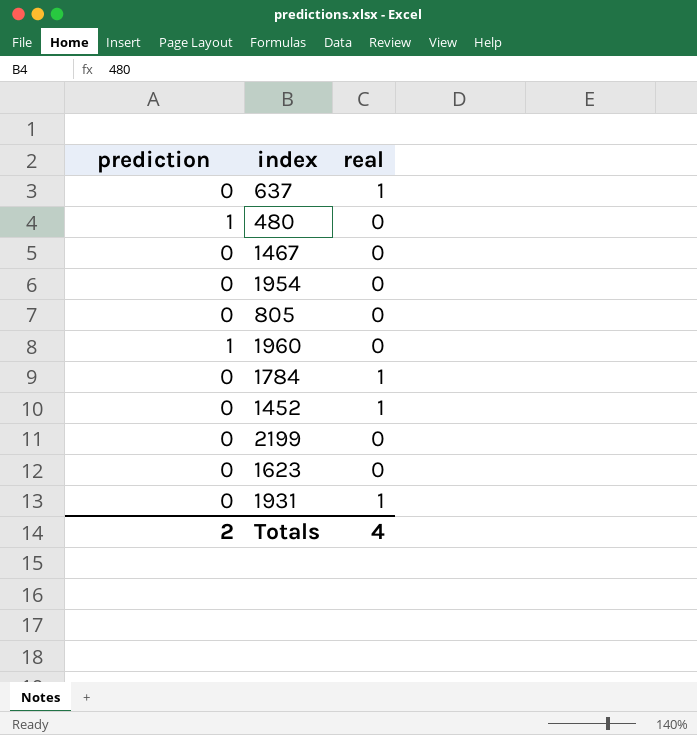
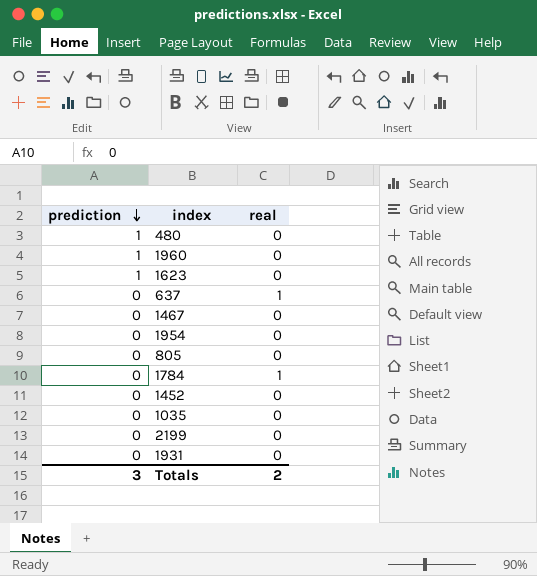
row order: none -> prediction descending
1623 | prediction: 0 -> 1
1452 | real: 1 -> 0
row 1035: none -> 0 | 0
1931 | real: 1 -> 0
Totals | prediction: 2 -> 3
Totals | real: 4 -> 2

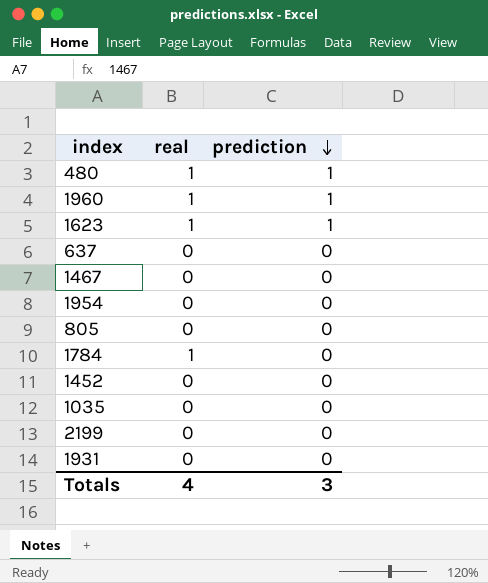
column prediction | position: 1 -> 3
480 | real: 0 -> 1
1960 | real: 0 -> 1
1623 | real: 0 -> 1
637 | real: 1 -> 0
Totals | real: 2 -> 4

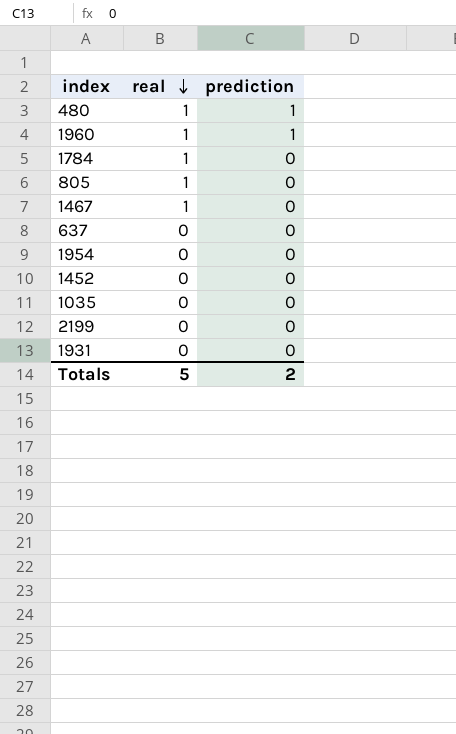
row order: prediction descending -> real descending
row 1623: 1 | 1 -> none
805 | real: 0 -> 1
1467 | real: 0 -> 1
Totals | real: 4 -> 5
Totals | prediction: 3 -> 2

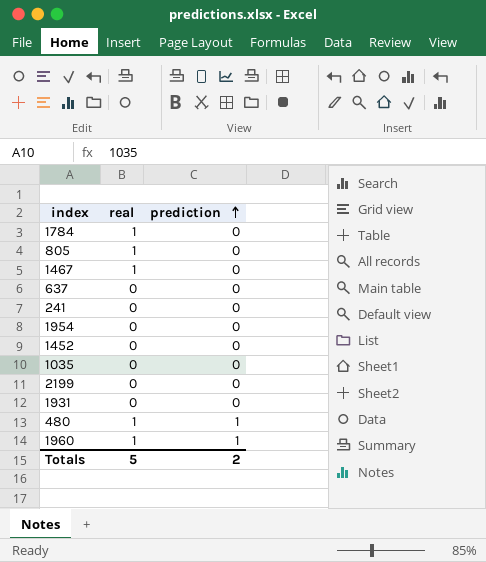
row order: real descending -> prediction ascending
row 241: none -> 0 | 0

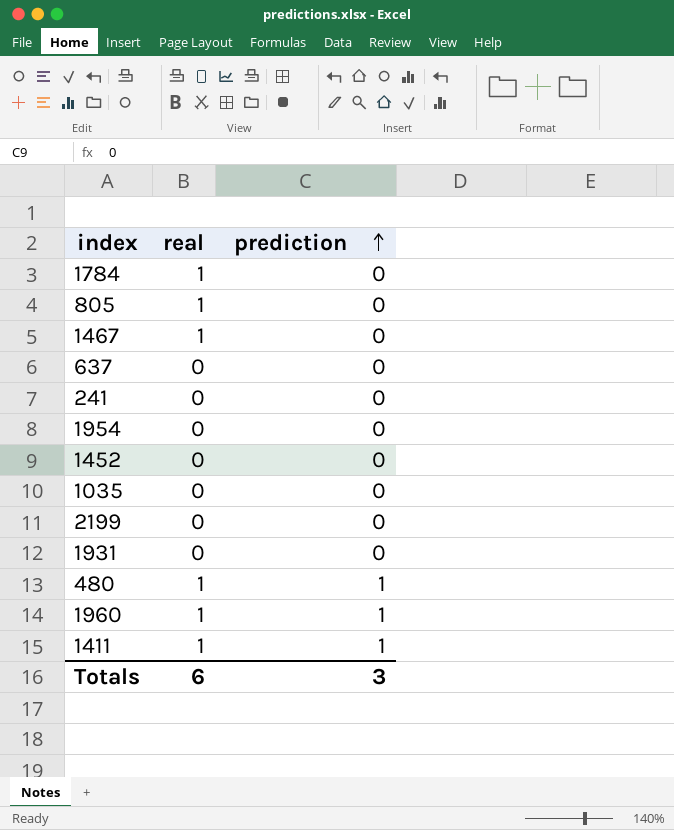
row 1411: none -> 1 | 1
Totals | real: 5 -> 6
Totals | prediction: 2 -> 3

